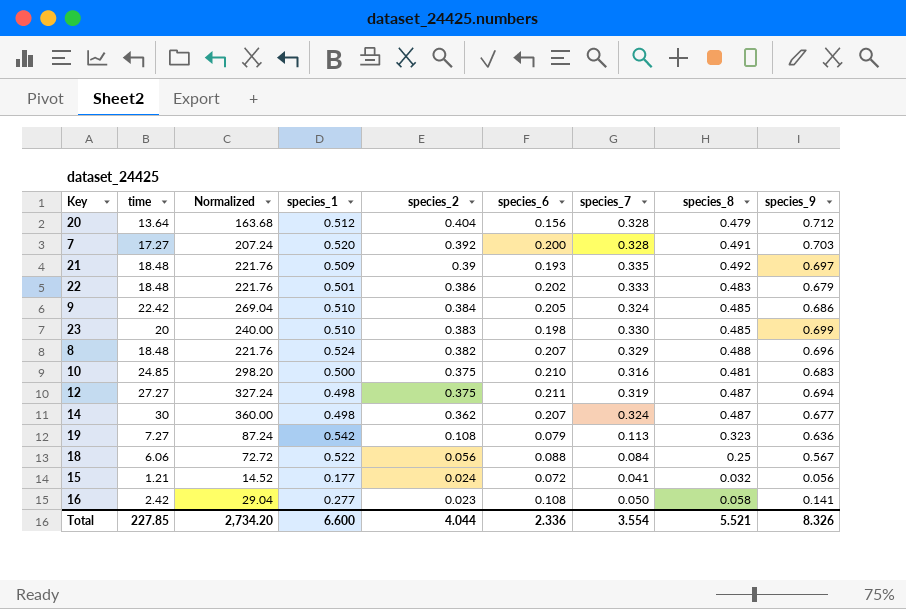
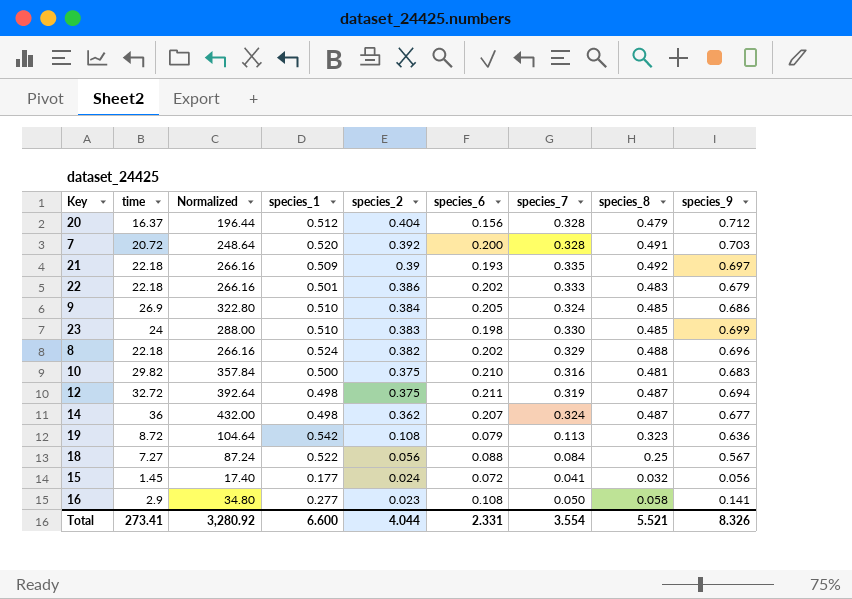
20 | time: 13.64 -> 16.37
20 | Normalized: 163.68 -> 196.44
7 | time: 17.27 -> 20.72
7 | Normalized: 207.24 -> 248.64
21 | time: 18.48 -> 22.18
21 | Normalized: 221.76 -> 266.16
22 | time: 18.48 -> 22.18
22 | Normalized: 221.76 -> 266.16
9 | time: 22.42 -> 26.9
9 | Normalized: 269.04 -> 322.80
23 | time: 20 -> 24
23 | Normalized: 240.00 -> 288.00
8 | time: 18.48 -> 22.18
8 | Normalized: 221.76 -> 266.16
8 | species_6: 0.207 -> 0.202
10 | time: 24.85 -> 29.82
10 | Normalized: 298.20 -> 357.84
12 | time: 27.27 -> 32.72
12 | Normalized: 327.24 -> 392.64
14 | time: 30 -> 36
14 | Normalized: 360.00 -> 432.00
19 | time: 7.27 -> 8.72
19 | Normalized: 87.24 -> 104.64
18 | time: 6.06 -> 7.27
18 | Normalized: 72.72 -> 87.24
15 | time: 1.21 -> 1.45
15 | Normalized: 14.52 -> 17.40
16 | time: 2.42 -> 2.9
16 | Normalized: 29.04 -> 34.80
Total | time: 227.85 -> 273.41
Total | Normalized: 2,734.20 -> 3,280.92
Total | species_6: 2.336 -> 2.331

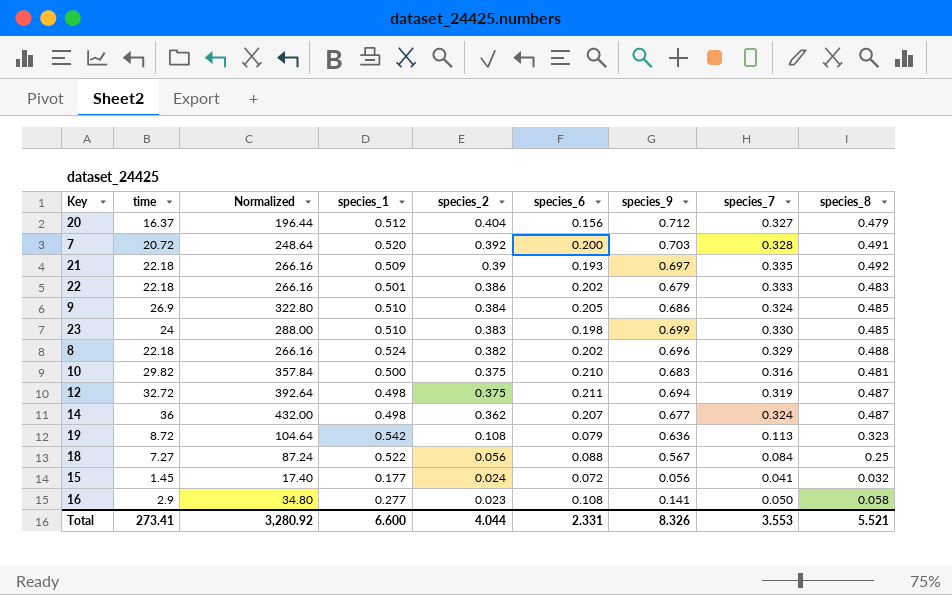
column species_9 | position: 9 -> 7
20 | species_7: 0.328 -> 0.327
Total | species_7: 3.554 -> 3.553

